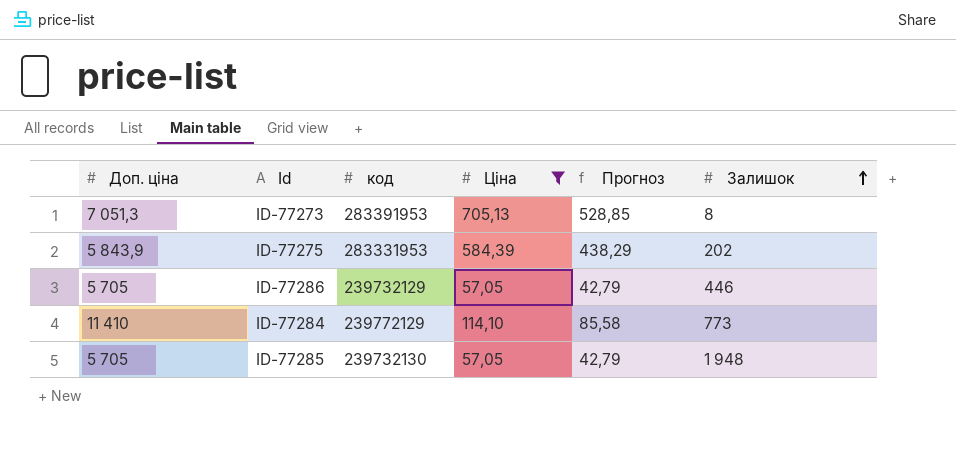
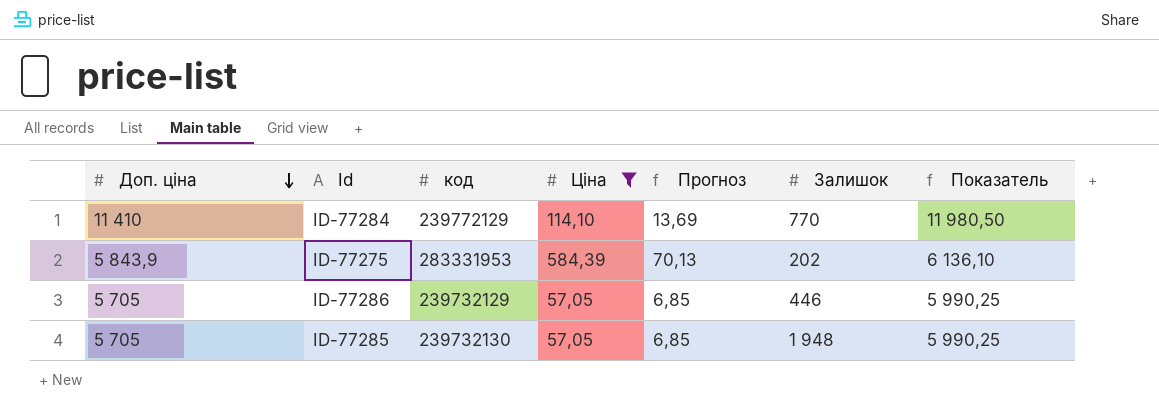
row order: Залишок ascending -> Доп. ціна descending
column Прогноз | formula: [Ціна] * 0,75 -> [Ціна] * 0,12
column Показатель | formula: none -> [Доп. ціна] * 1,05
row ID-77273: 7 051,3 | 283391953 | 705,13 | 528,85 | 8 -> none
ID-77284 | Залишок: 773 -> 770

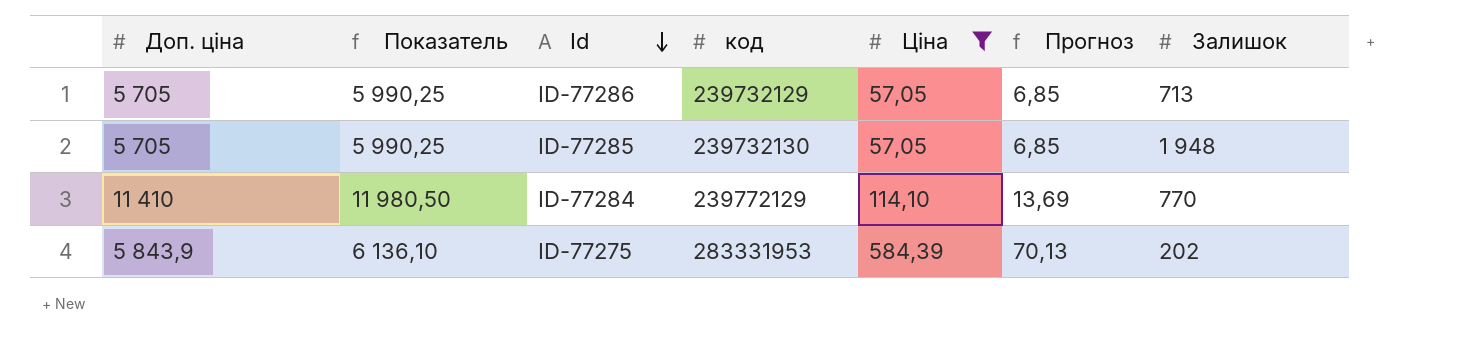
row order: Доп. ціна descending -> Id descending
column Показатель | position: 7 -> 2
ID-77286 | Залишок: 446 -> 713

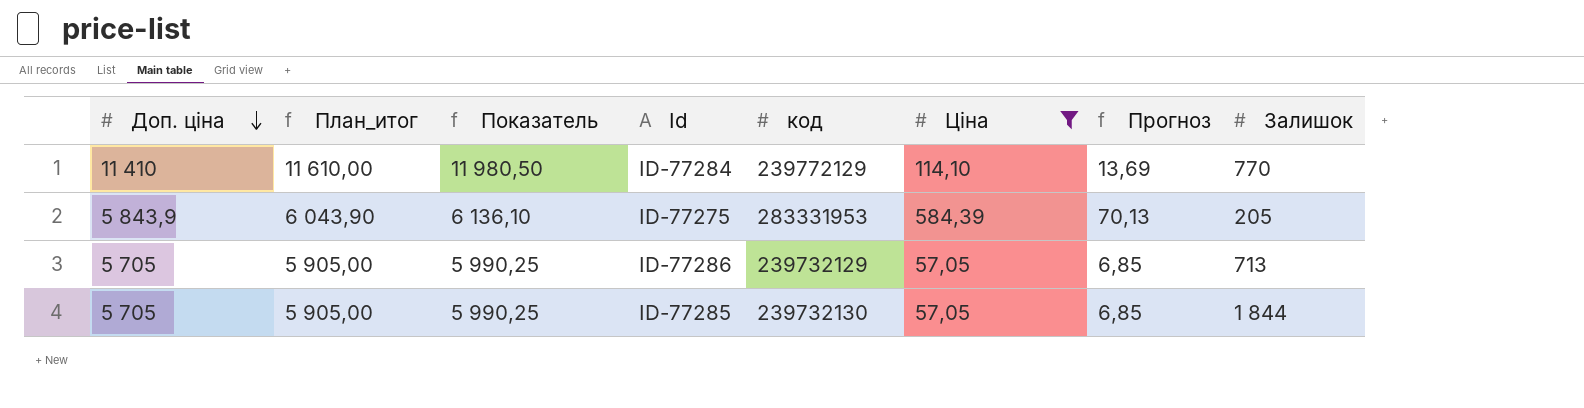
row order: Id descending -> Доп. ціна descending
column План_итог | formula: none -> [Доп. ціна] + 200
ID-77275 | Залишок: 202 -> 205
ID-77285 | Залишок: 1 948 -> 1 844

